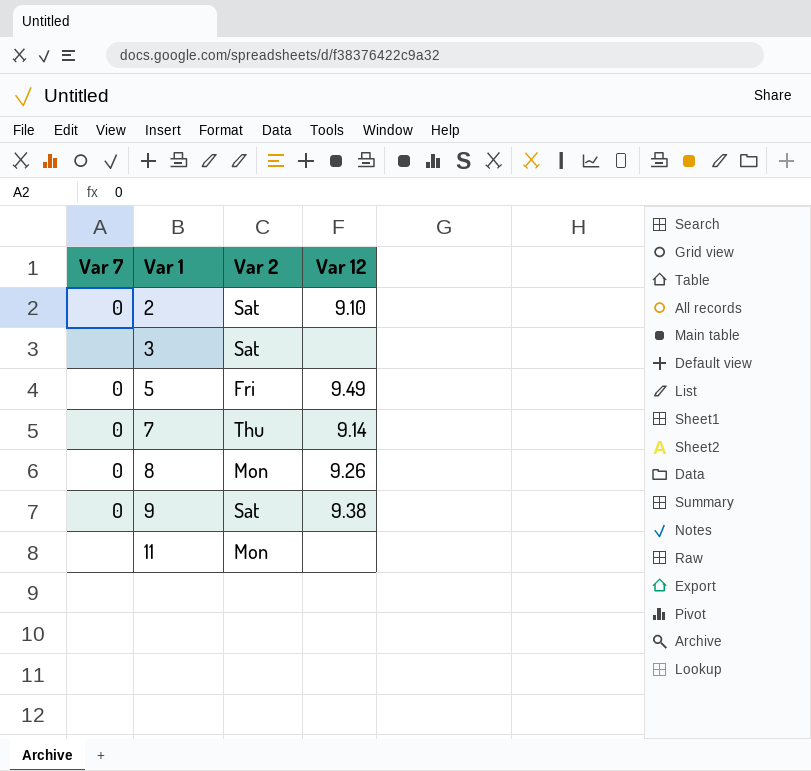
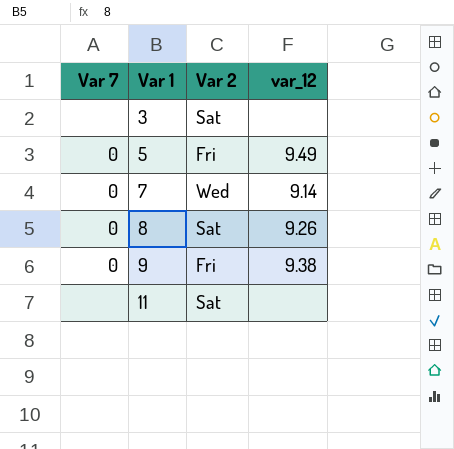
column name: Var 12 -> var_12
row 2: 0 | Sat | 9.10 -> none
7 | Var 2: Thu -> Wed
8 | Var 2: Mon -> Sat
9 | Var 2: Sat -> Fri
11 | Var 2: Mon -> Sat

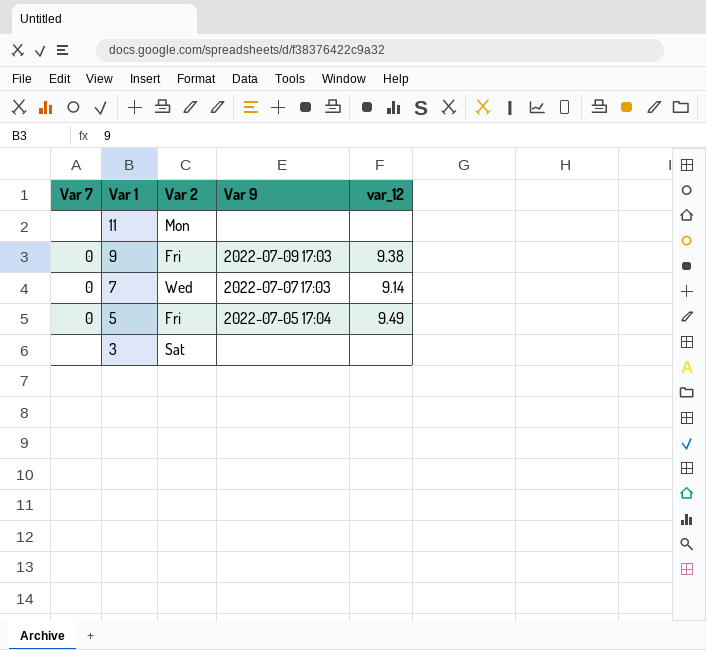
row order: Var 1 ascending -> Var 1 descending
column Var 9 | position: none -> 4
row 8: 0 | Sat | 9.26 -> none
11 | Var 2: Sat -> Mon

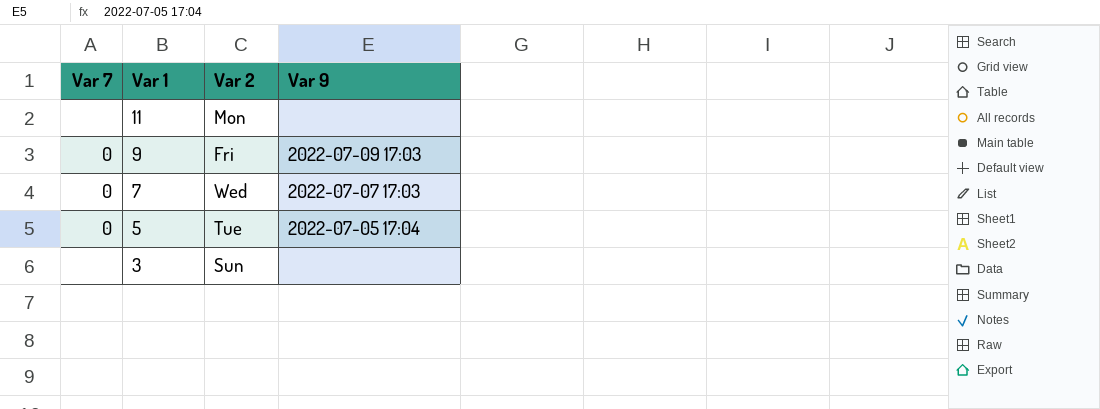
column var_12 | position: 5 -> none
5 | Var 2: Fri -> Tue
3 | Var 2: Sat -> Sun

